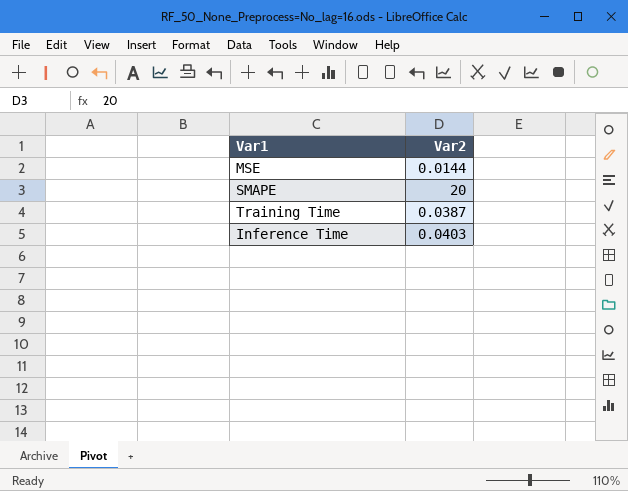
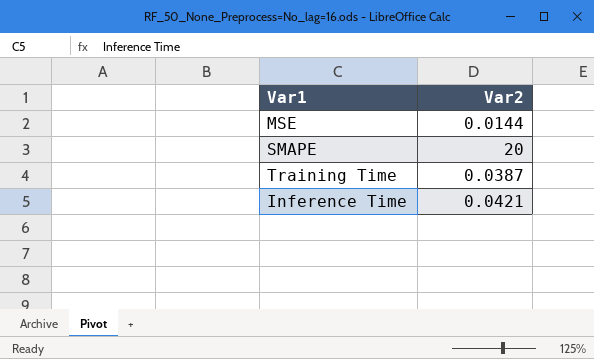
Inference Time | Var2: 0.0403 -> 0.0421

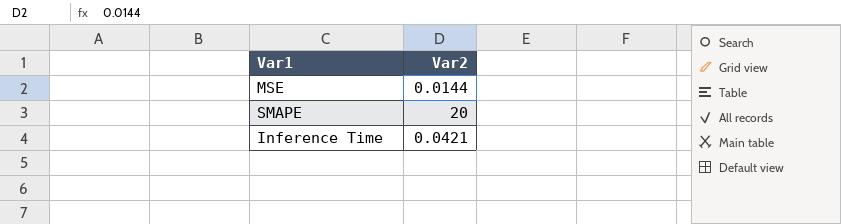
row Training Time: 0.0387 -> none

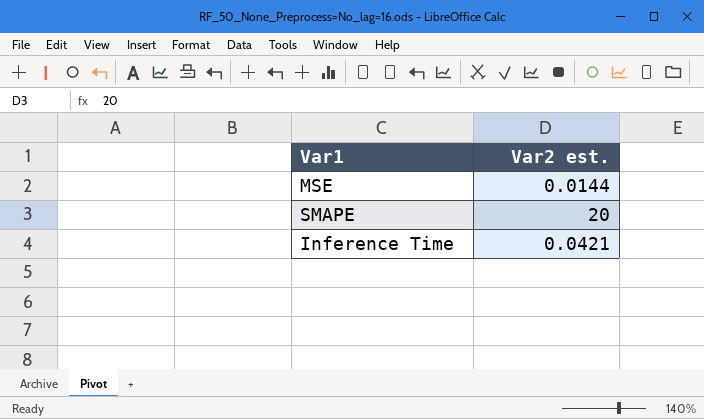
column name: Var2 -> Var2 est.

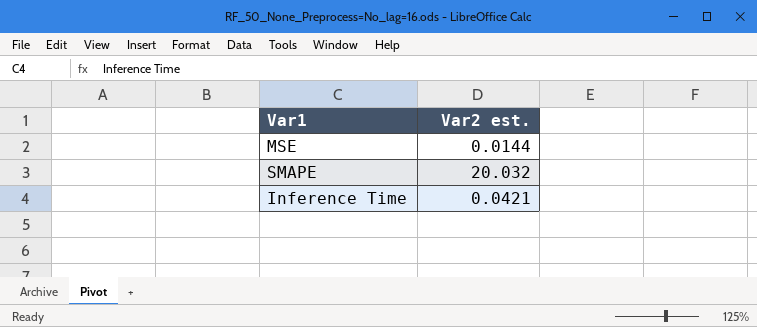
SMAPE | Var2 est.: 20 -> 20.032

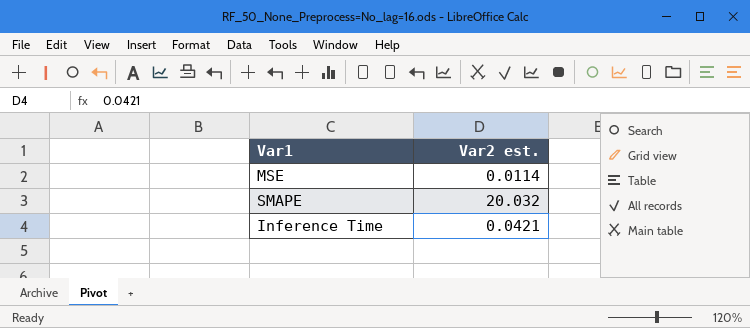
MSE | Var2 est.: 0.0144 -> 0.0114

